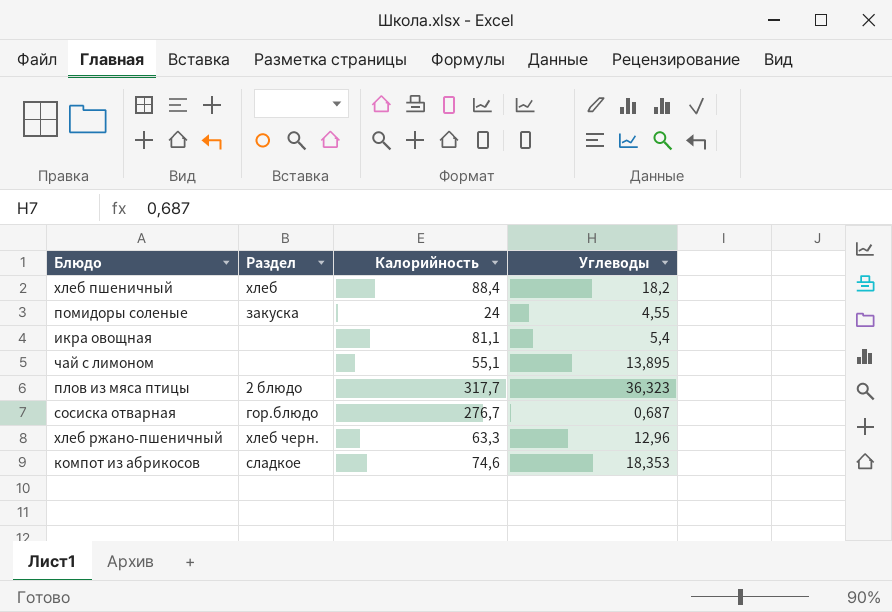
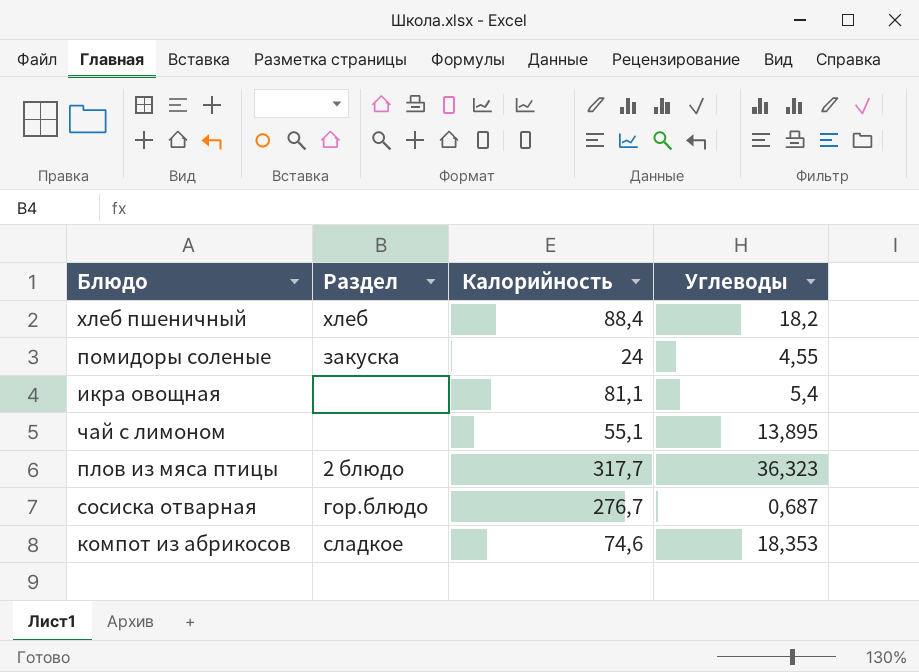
row хлеб ржано-пшеничный: хлеб черн. | 63,3 | 12,96 -> none

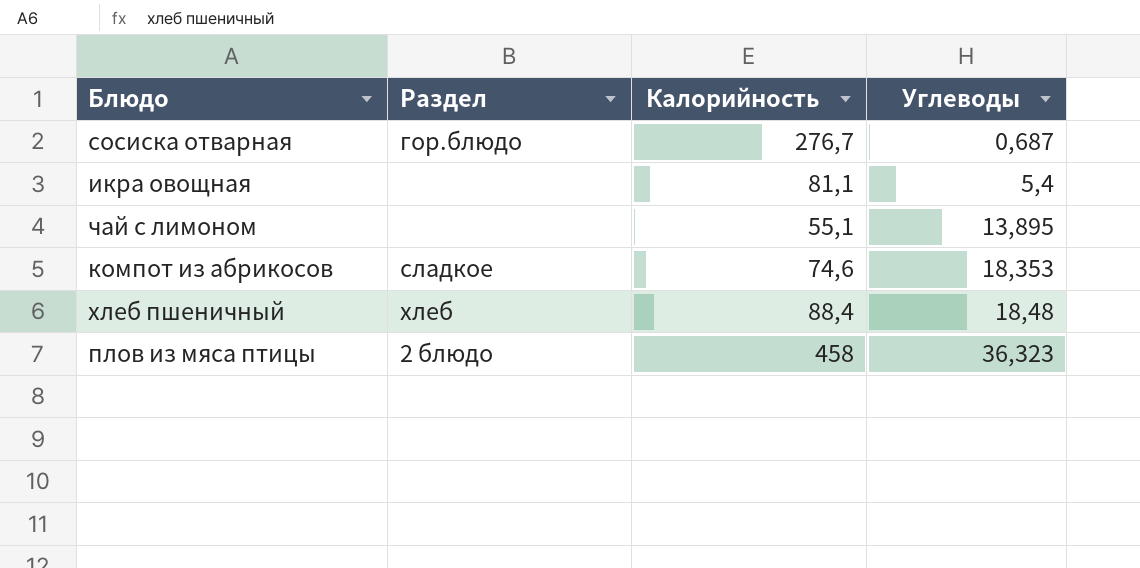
row order: none -> Углеводы ascending
row помидоры соленые: закуска | 24 | 4,55 -> none
хлеб пшеничный | Углеводы: 18,2 -> 18,48
плов из мяса птицы | Калорийность: 317,7 -> 458

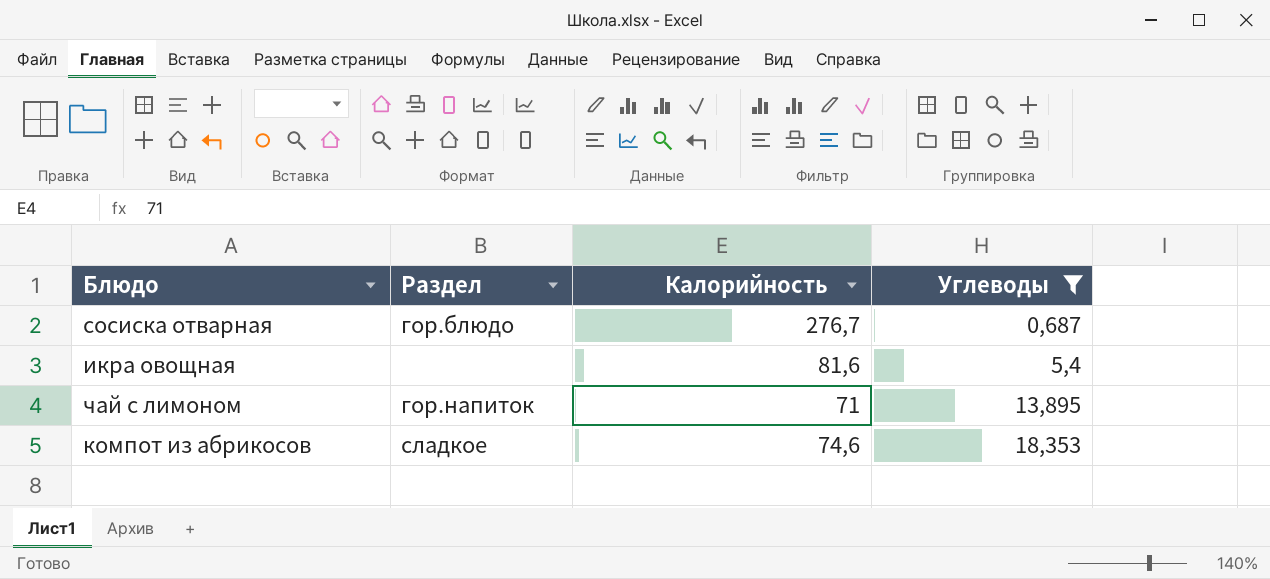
filter: none -> Углеводы <= 18,353
икра овощная | Калорийность: 81,1 -> 81,6
чай с лимоном | Раздел: none -> гор.напиток
чай с лимоном | Калорийность: 55,1 -> 71

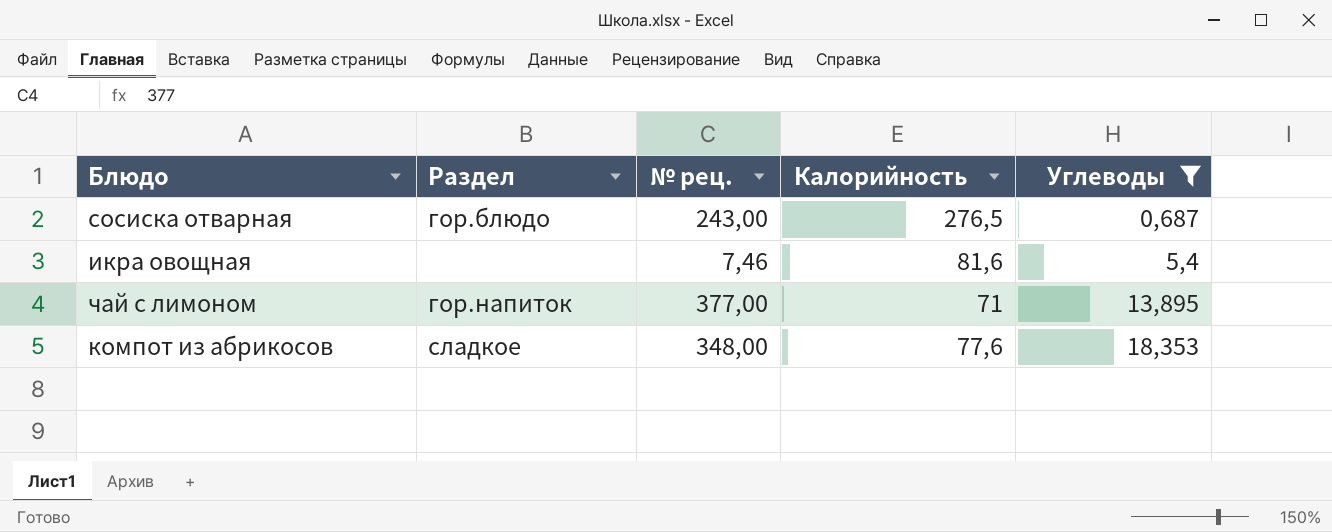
column № рец. | position: none -> 3
сосиска отварная | Калорийность: 276,7 -> 276,5
компот из абрикосов | Калорийность: 74,6 -> 77,6

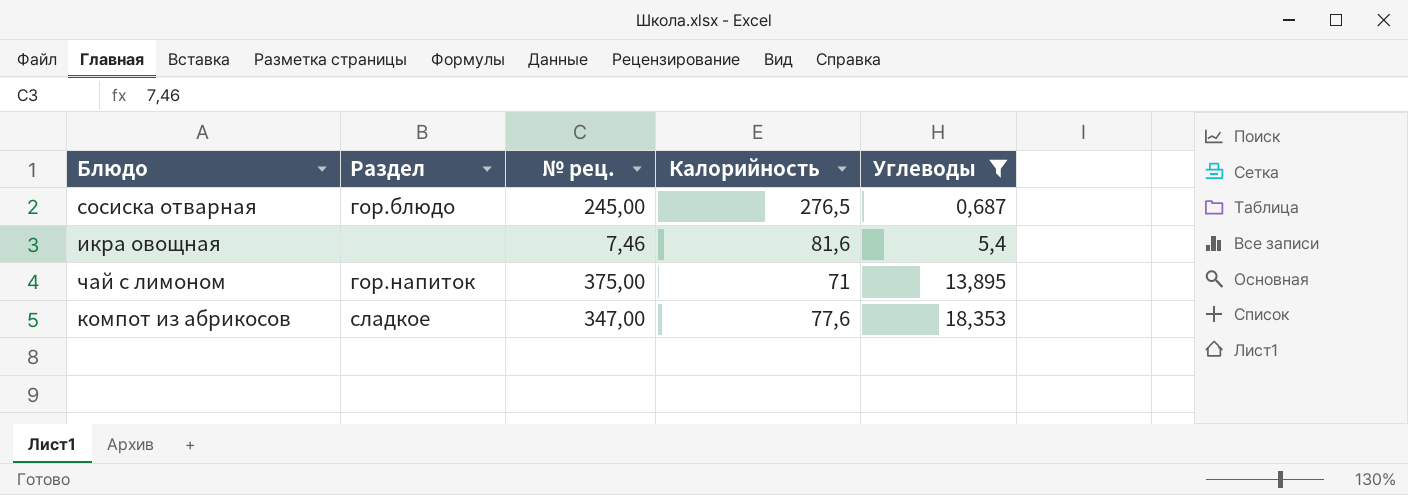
сосиска отварная | № рец.: 243,00 -> 245,00
чай с лимоном | № рец.: 377,00 -> 375,00
компот из абрикосов | № рец.: 348,00 -> 347,00

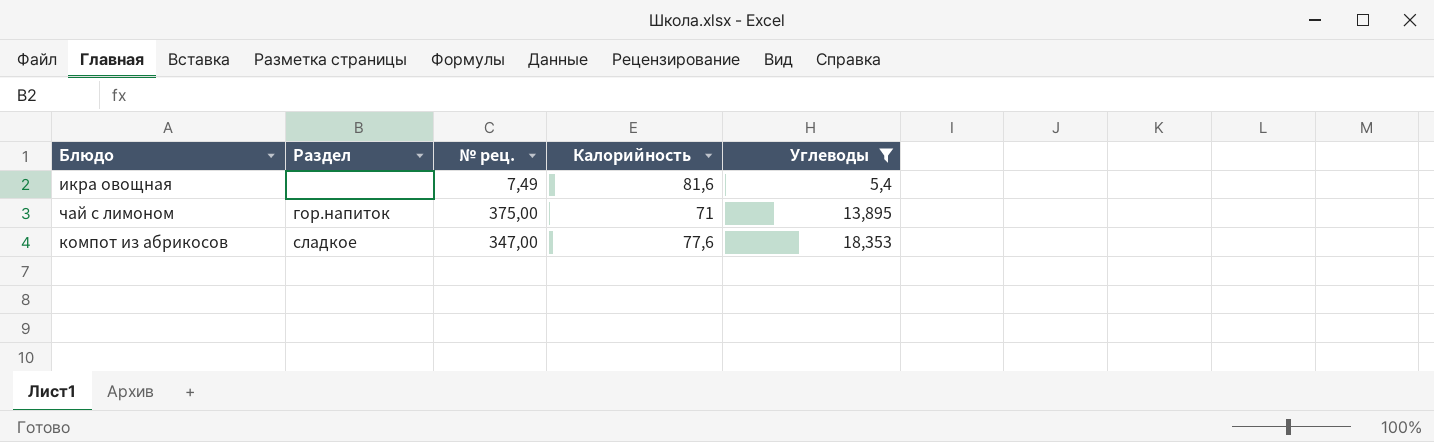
row сосиска отварная: гор.блюдо | 245,00 | 276,5 | 0,687 -> none
икра овощная | № рец.: 7,46 -> 7,49

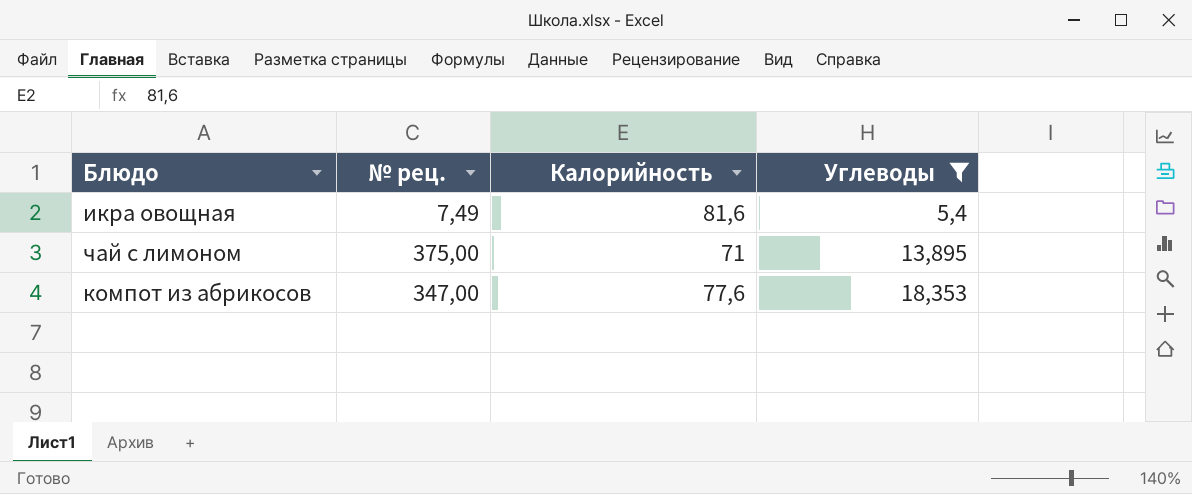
column Раздел | position: 2 -> none

